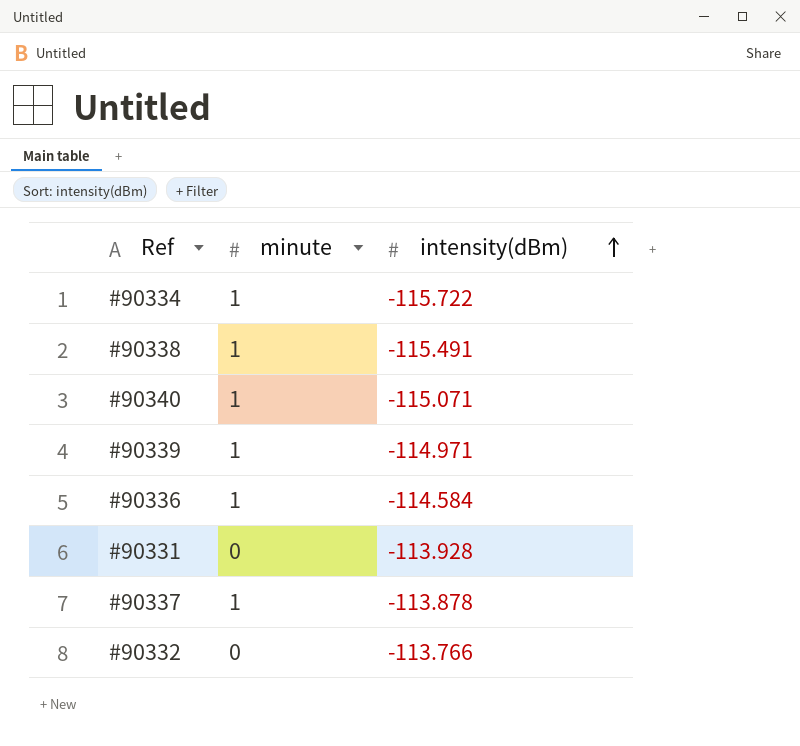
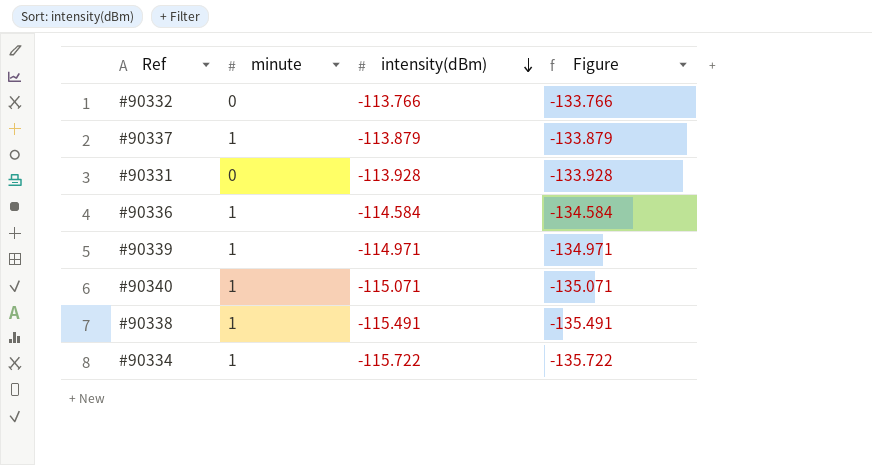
row order: intensity(dBm) ascending -> intensity(dBm) descending
column Figure | formula: none -> [intensity(dBm)] - 20
#90337 | intensity(dBm): -113.878 -> -113.879

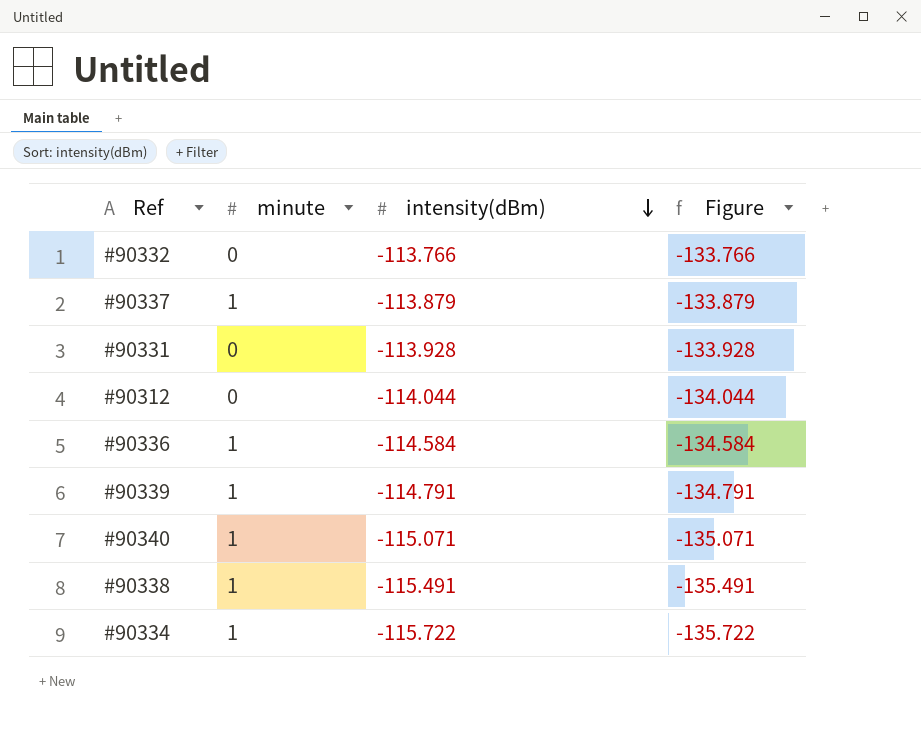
row #90312: none -> 0 | -114.044 | -134.044
#90339 | intensity(dBm): -114.971 -> -114.791
#90339 | Figure: -134.971 -> -134.791

